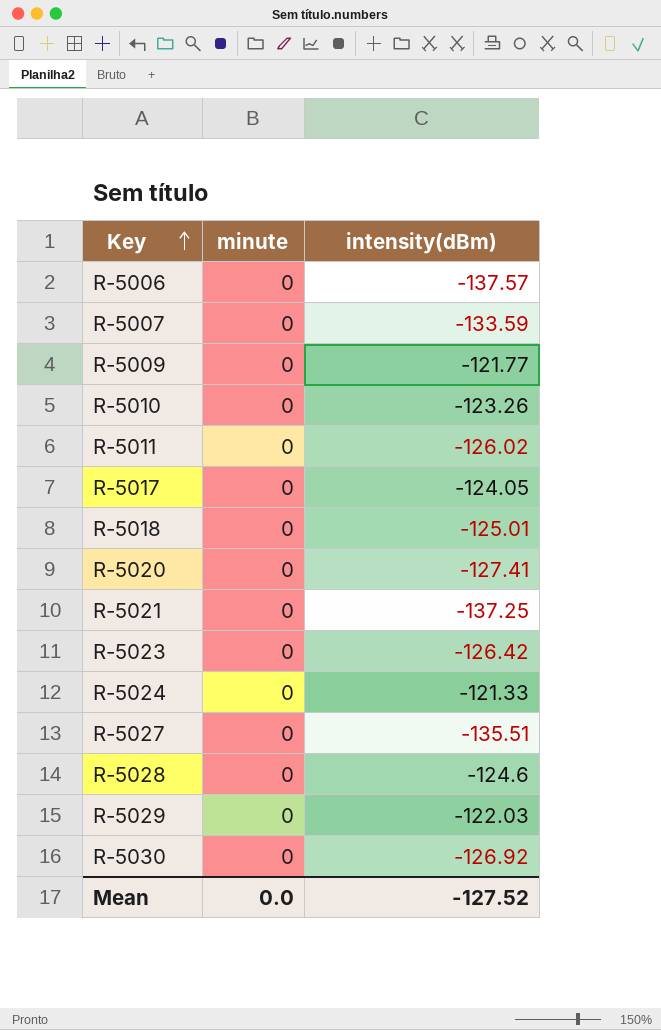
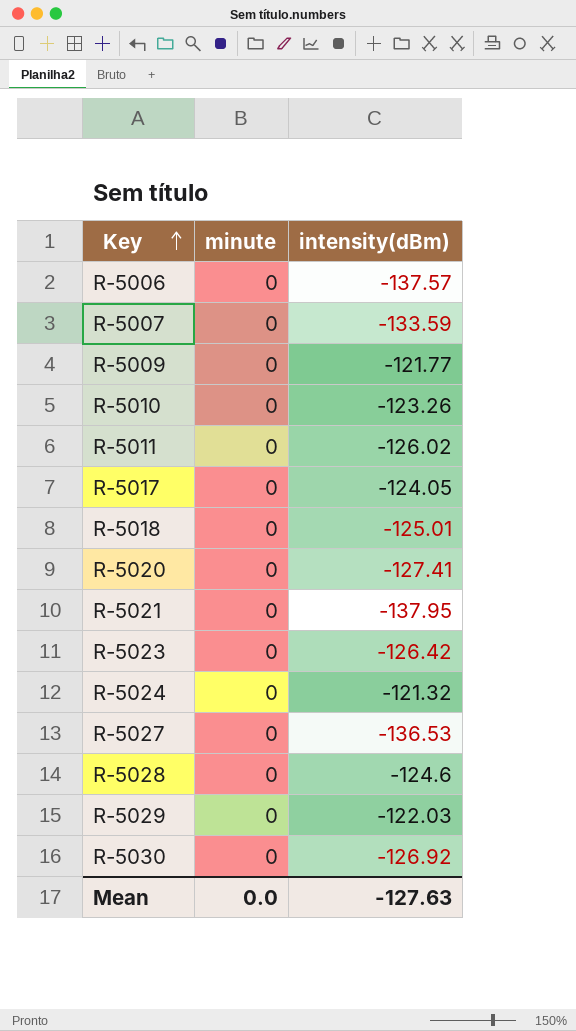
R-5021 | intensity(dBm): -137.25 -> -137.95
R-5024 | intensity(dBm): -121.33 -> -121.32
R-5027 | intensity(dBm): -135.51 -> -136.53
Mean | intensity(dBm): -127.52 -> -127.63

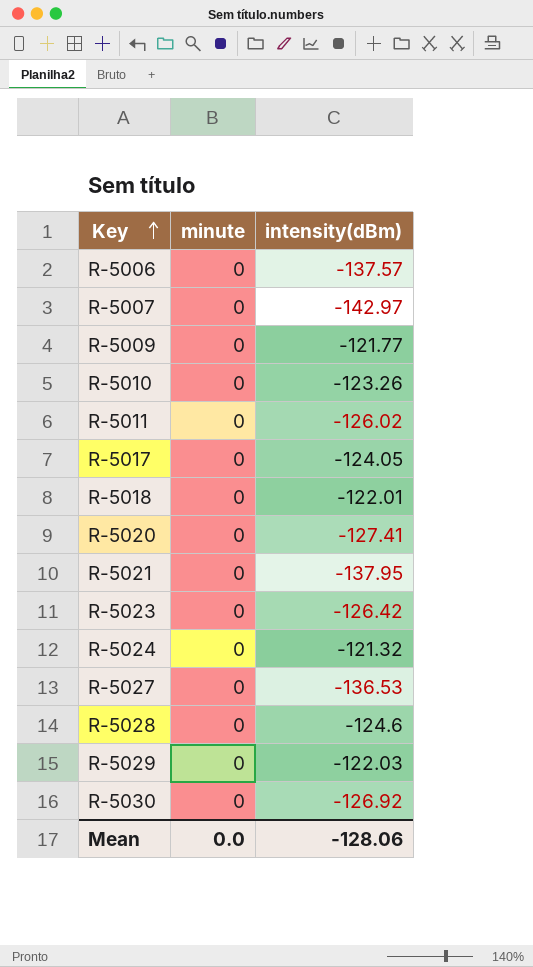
R-5007 | intensity(dBm): -133.59 -> -142.97
R-5018 | intensity(dBm): -125.01 -> -122.01
Mean | intensity(dBm): -127.63 -> -128.06

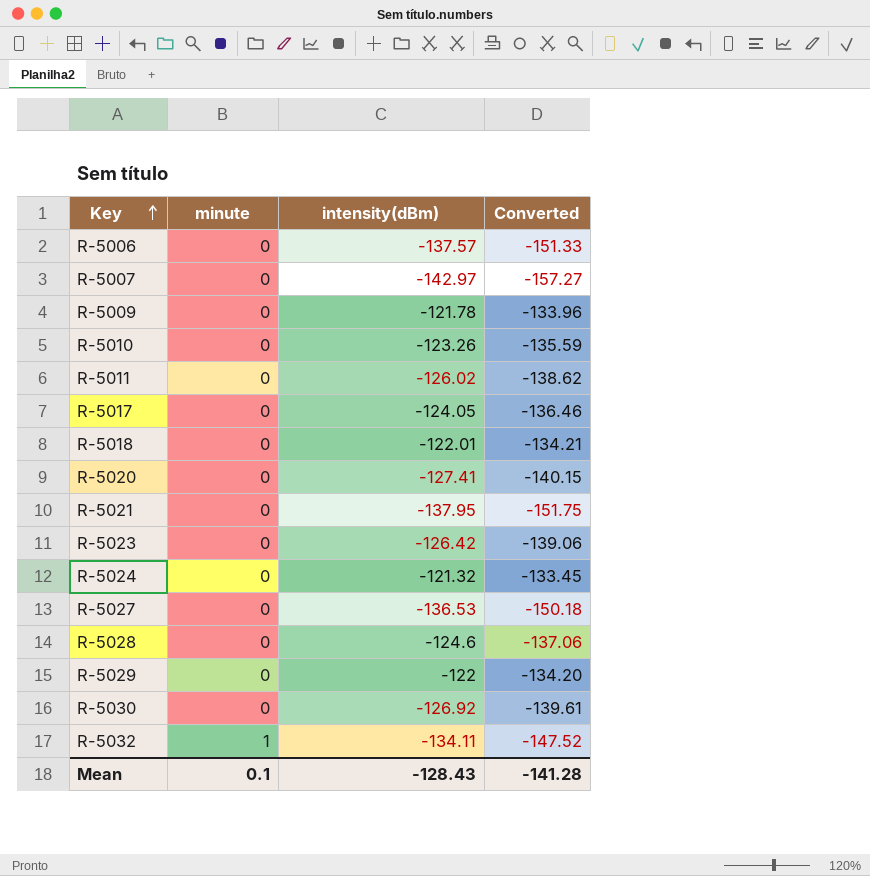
column Converted | formula: none -> [intensity(dBm)] * 1.1
R-5009 | intensity(dBm): -121.77 -> -121.78
R-5029 | intensity(dBm): -122.03 -> -122
row R-5032: none -> 1 | -134.11 | -147.52
Mean | minute: 0.0 -> 0.1
Mean | intensity(dBm): -128.06 -> -128.43

